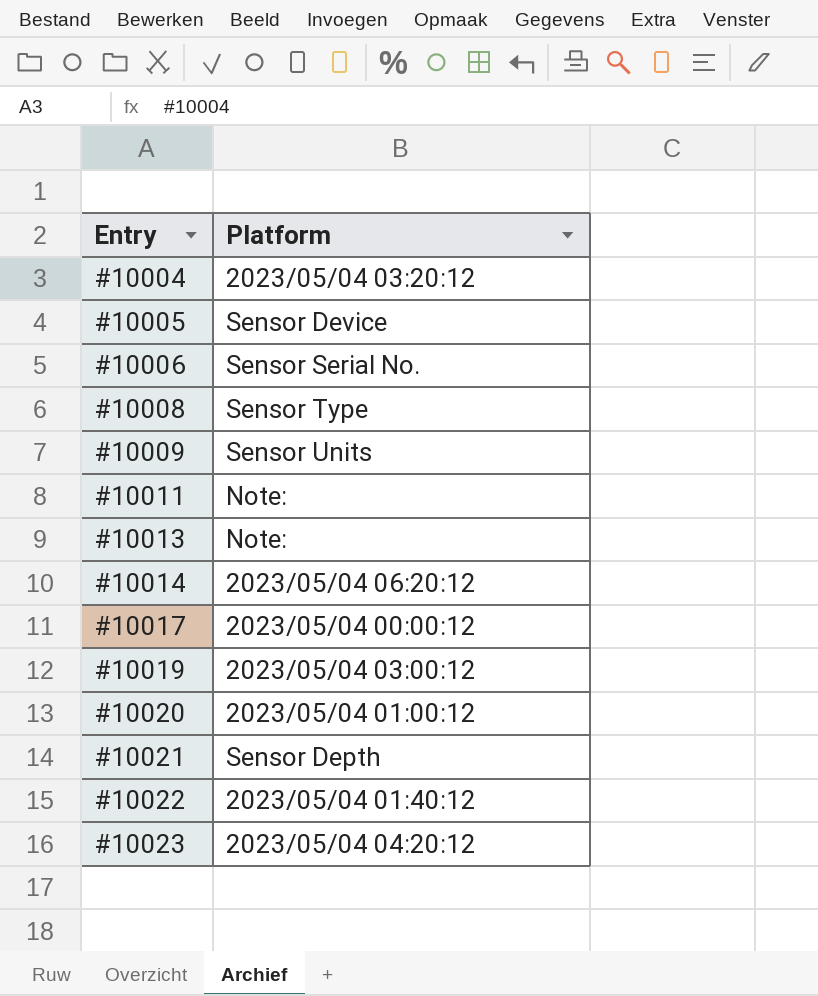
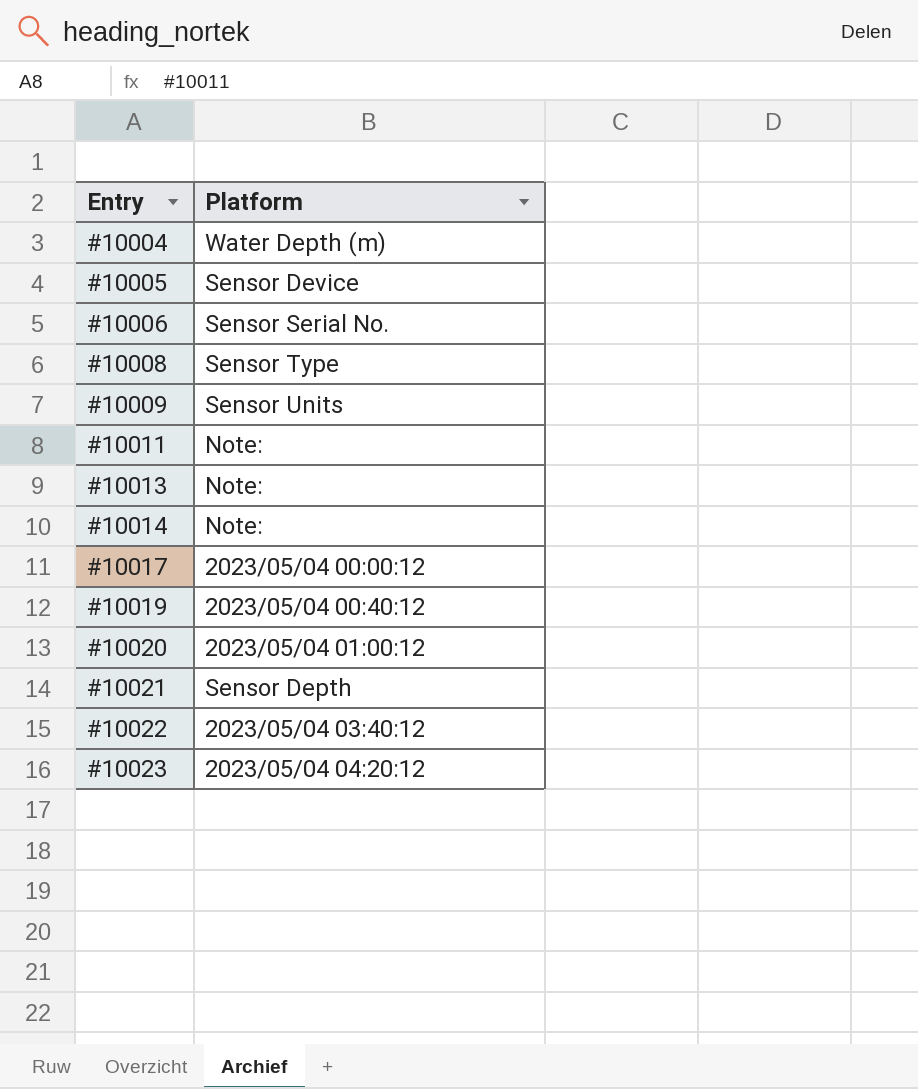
#10004 | Platform: 2023/05/04 03:20:12 -> Water Depth (m)
#10014 | Platform: 2023/05/04 06:20:12 -> Note:
#10019 | Platform: 2023/05/04 03:00:12 -> 2023/05/04 00:40:12
#10022 | Platform: 2023/05/04 01:40:12 -> 2023/05/04 03:40:12

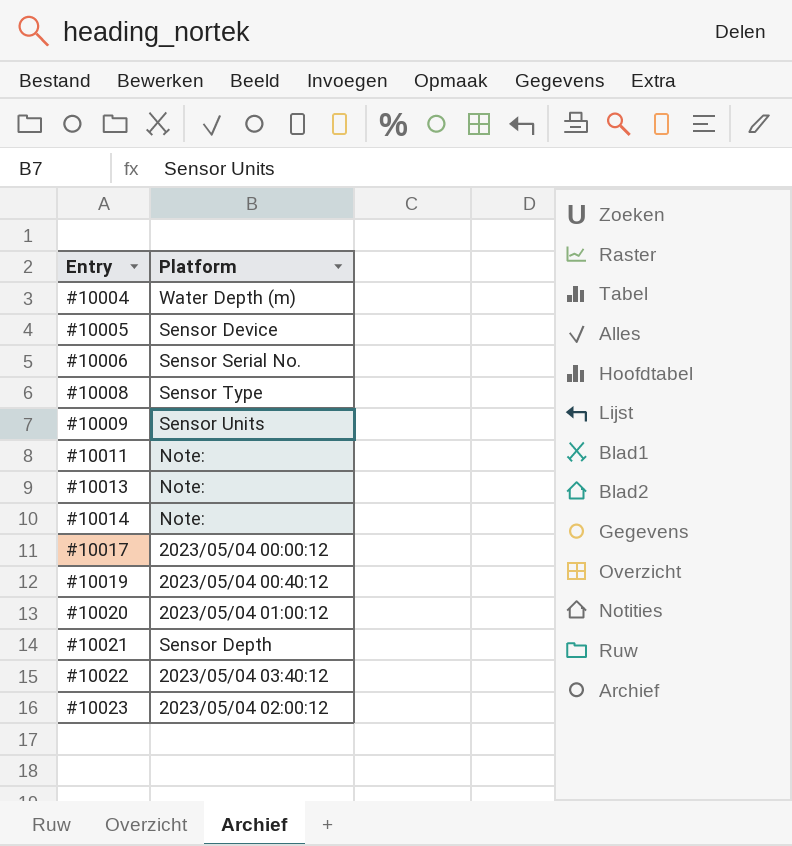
#10023 | Platform: 2023/05/04 04:20:12 -> 2023/05/04 02:00:12

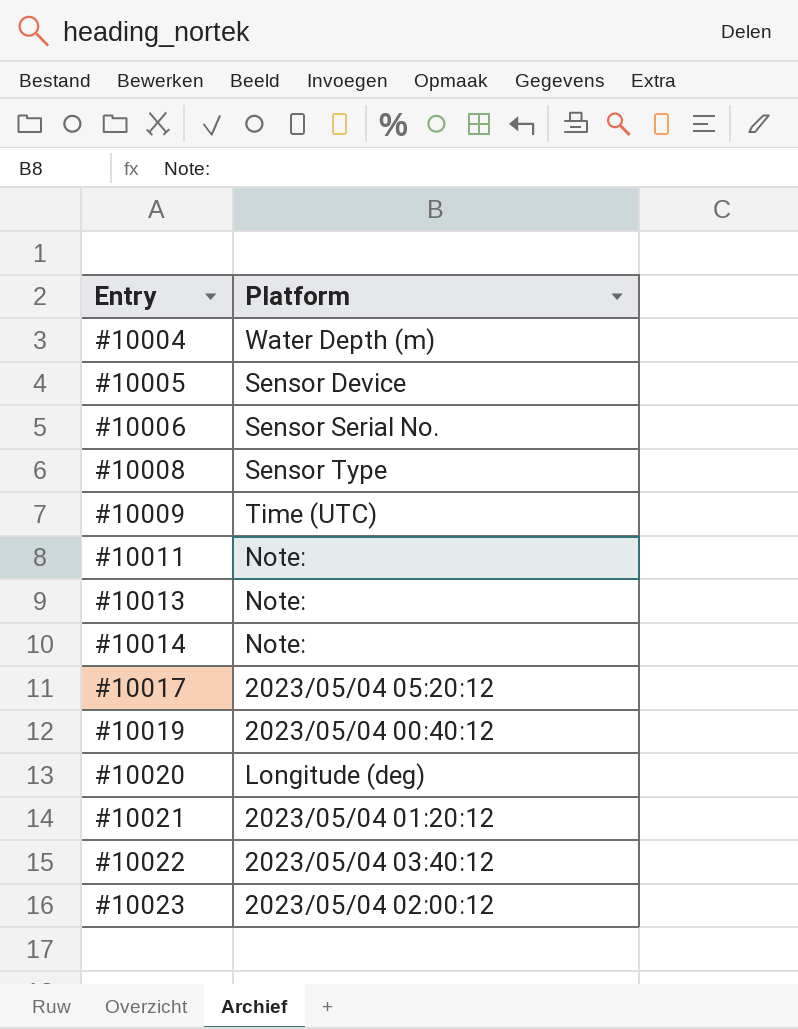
#10009 | Platform: Sensor Units -> Time (UTC)
#10017 | Platform: 2023/05/04 00:00:12 -> 2023/05/04 05:20:12
#10020 | Platform: 2023/05/04 01:00:12 -> Longitude (deg)
#10021 | Platform: Sensor Depth -> 2023/05/04 01:20:12

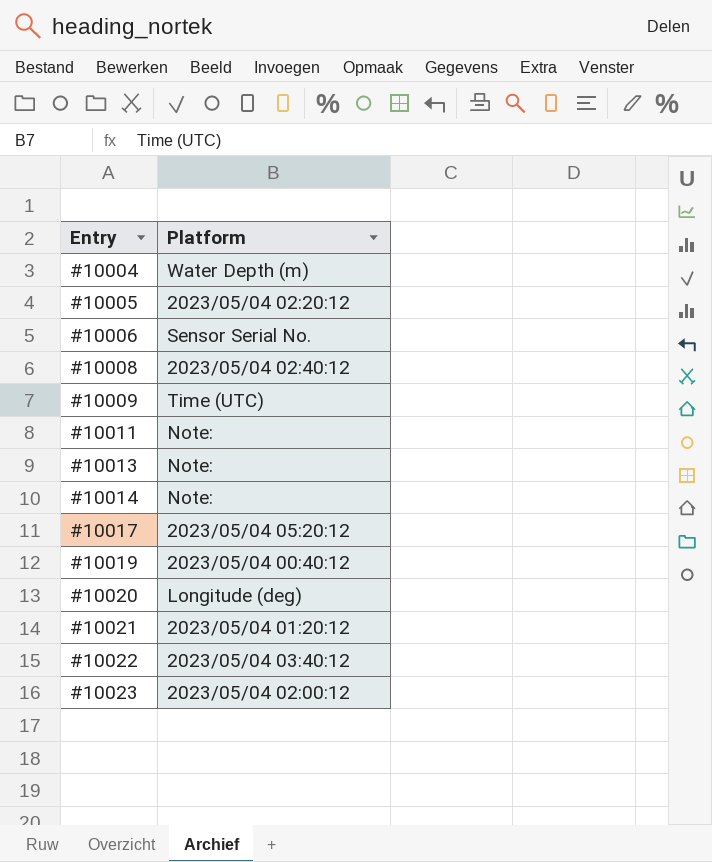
#10005 | Platform: Sensor Device -> 2023/05/04 02:20:12
#10008 | Platform: Sensor Type -> 2023/05/04 02:40:12

